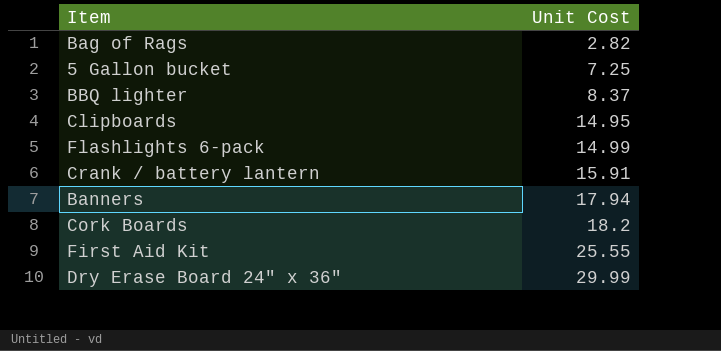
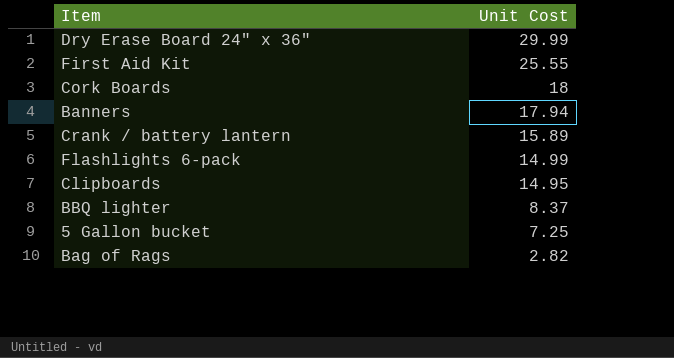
row order: Unit Cost ascending -> Unit Cost descending
Cork Boards | Unit Cost: 18.2 -> 18
Crank / battery lantern | Unit Cost: 15.91 -> 15.89

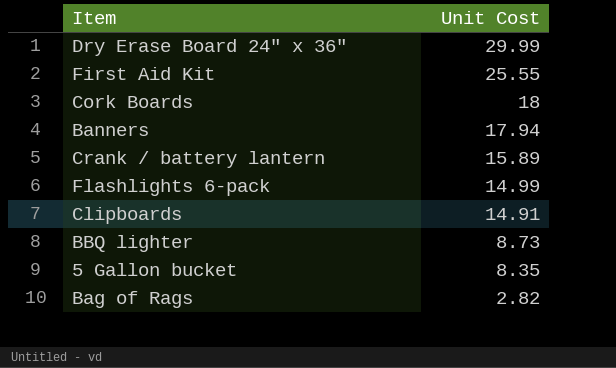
Clipboards | Unit Cost: 14.95 -> 14.91
BBQ lighter | Unit Cost: 8.37 -> 8.73
5 Gallon bucket | Unit Cost: 7.25 -> 8.35

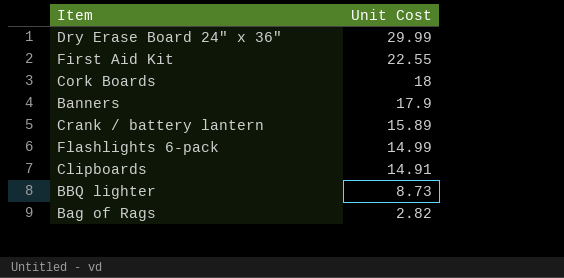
row 5 Gallon bucket: 8.35 -> none
First Aid Kit | Unit Cost: 25.55 -> 22.55
Banners | Unit Cost: 17.94 -> 17.9

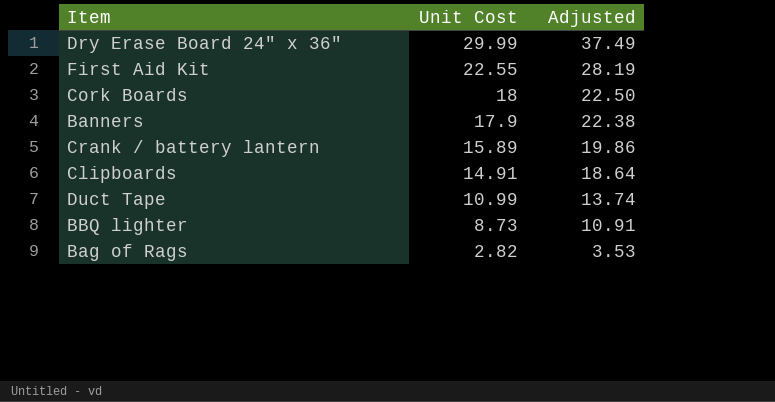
column Adjusted | formula: none -> [Unit Cost] * 1.25
row Flashlights 6-pack: 14.99 -> none
row Duct Tape: none -> 10.99 | 13.74

